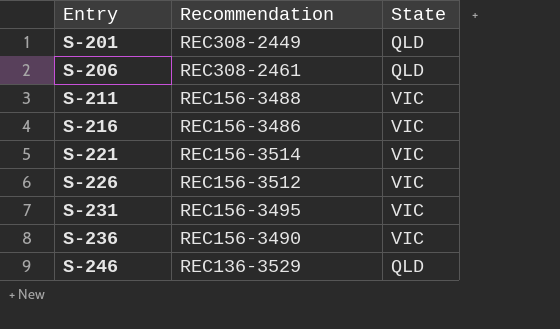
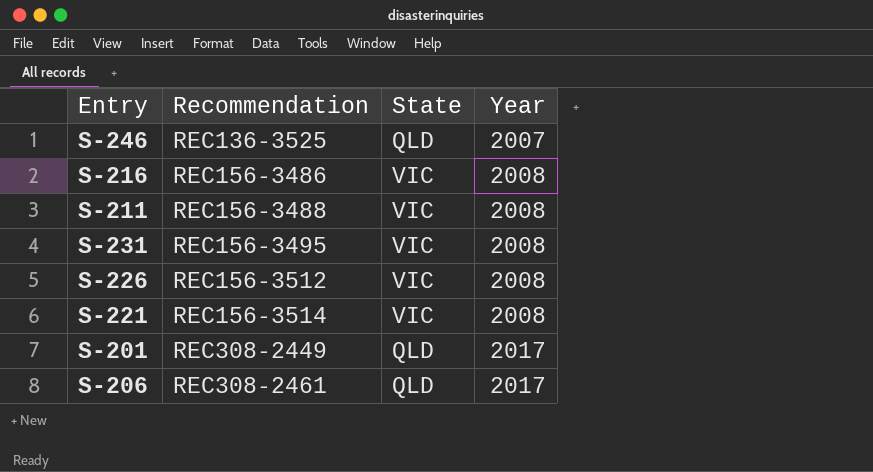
row order: Entry ascending -> Recommendation ascending
column Year | position: none -> 4
row S-236: REC156-3490 | VIC -> none
S-246 | Recommendation: REC136-3529 -> REC136-3525

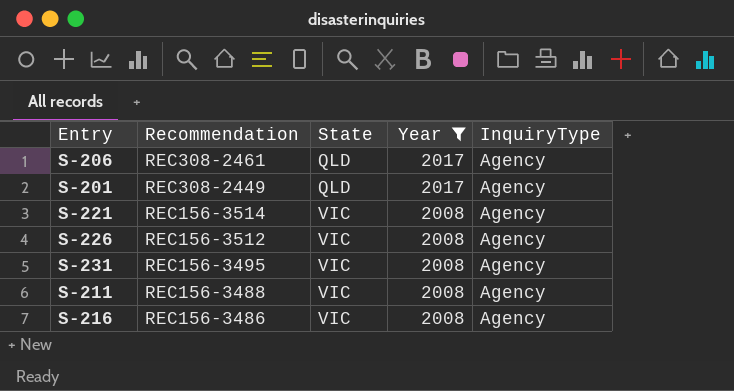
filter: none -> Year != 2007
row order: Recommendation ascending -> Recommendation descending
column InquiryType | position: none -> 5

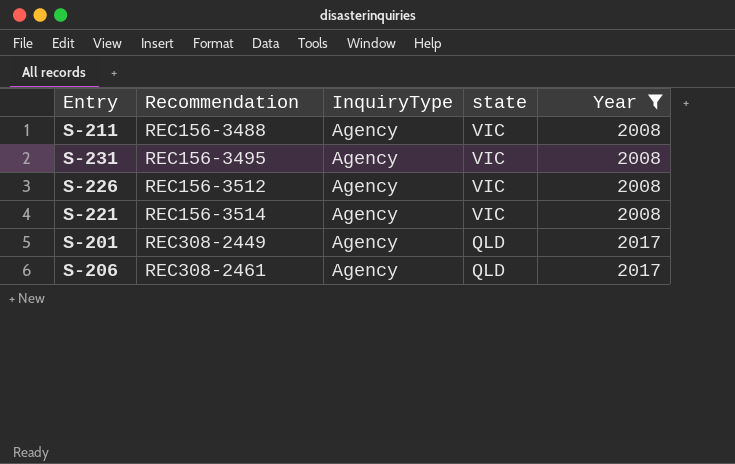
row order: Recommendation descending -> Recommendation ascending
column InquiryType | position: 5 -> 3
column name: State -> state
row S-216: REC156-3486 | VIC | 2008 | Agency -> none

